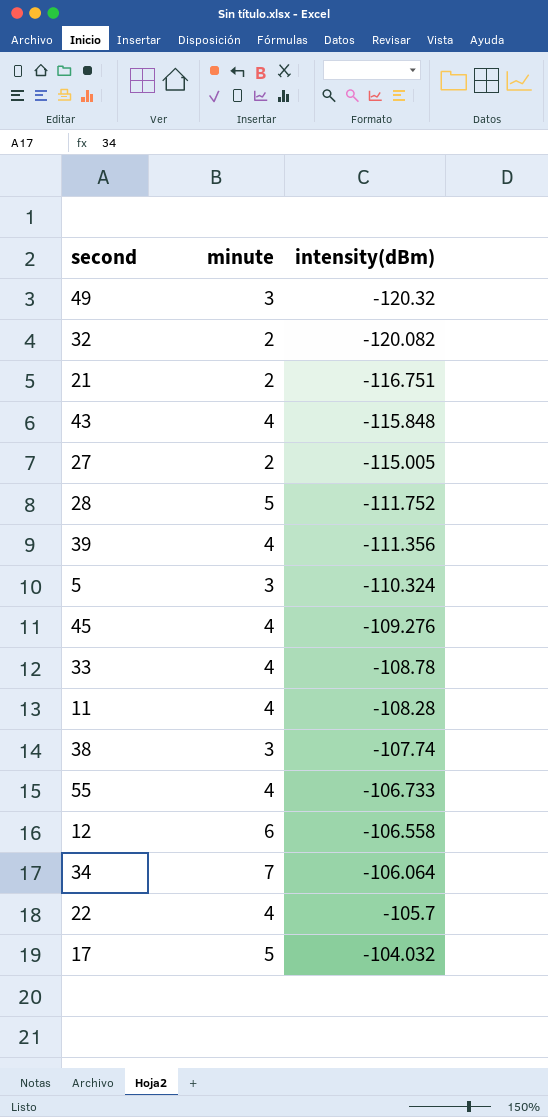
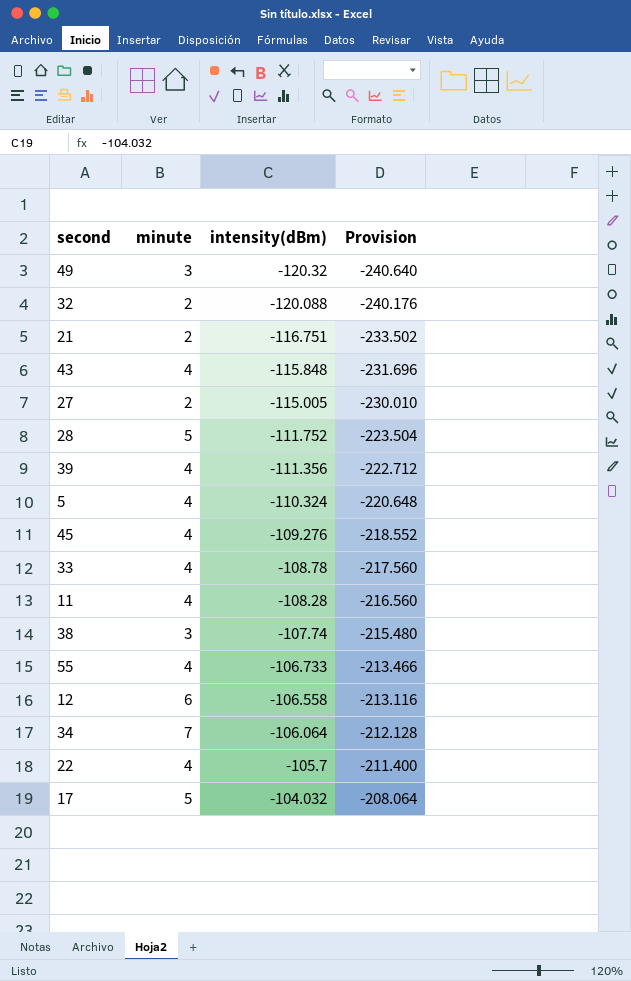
column Provision | formula: none -> [intensity(dBm)] * 2
32 | intensity(dBm): -120.082 -> -120.088
5 | minute: 3 -> 4

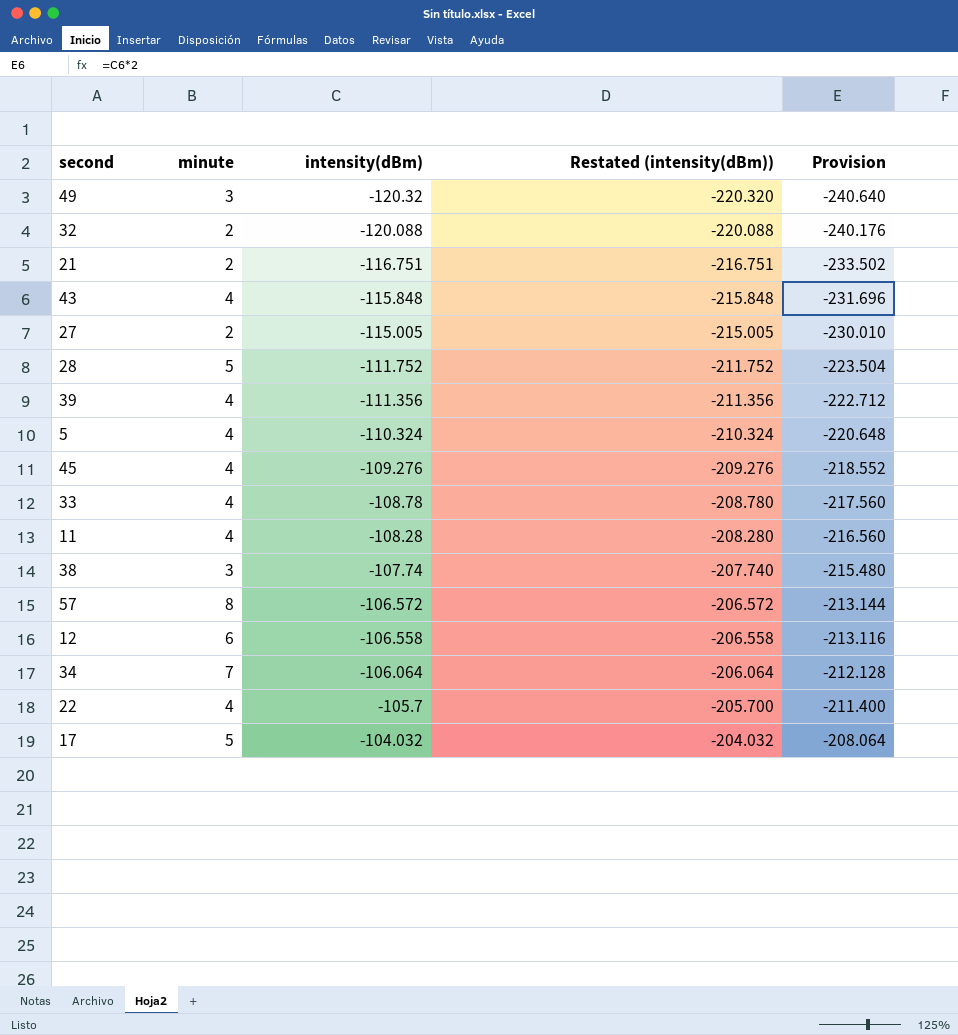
column Restated (intensity(dBm)) | formula: none -> [intensity(dBm)] - 100
row 55: 4 | -106.733 | -213.466 -> none
row 57: none -> 8 | -106.572 | -206.572 | -213.144

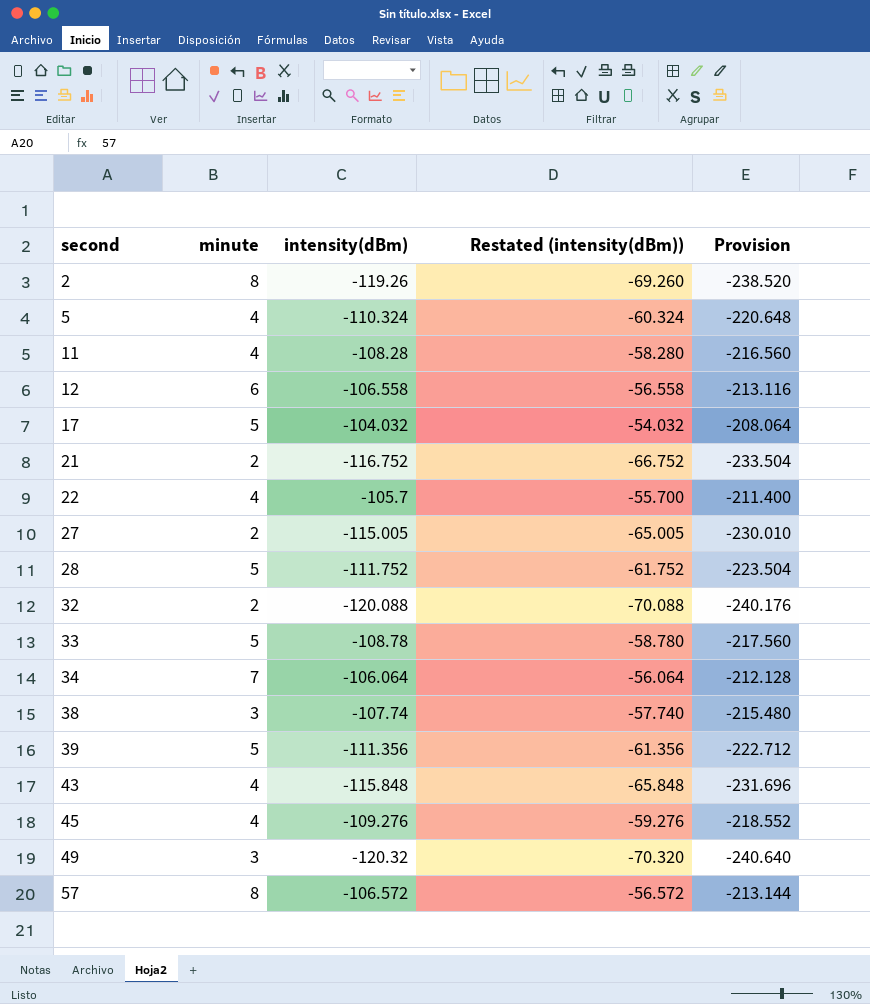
row order: intensity(dBm) ascending -> second ascending
column Restated (intensity(dBm)) | formula: [intensity(dBm)] - 100 -> [intensity(dBm)] + 50
row 2: none -> 8 | -119.26 | -69.260 | -238.520
21 | intensity(dBm): -116.751 -> -116.752
21 | Provision: -233.502 -> -233.504
33 | minute: 4 -> 5
39 | minute: 4 -> 5

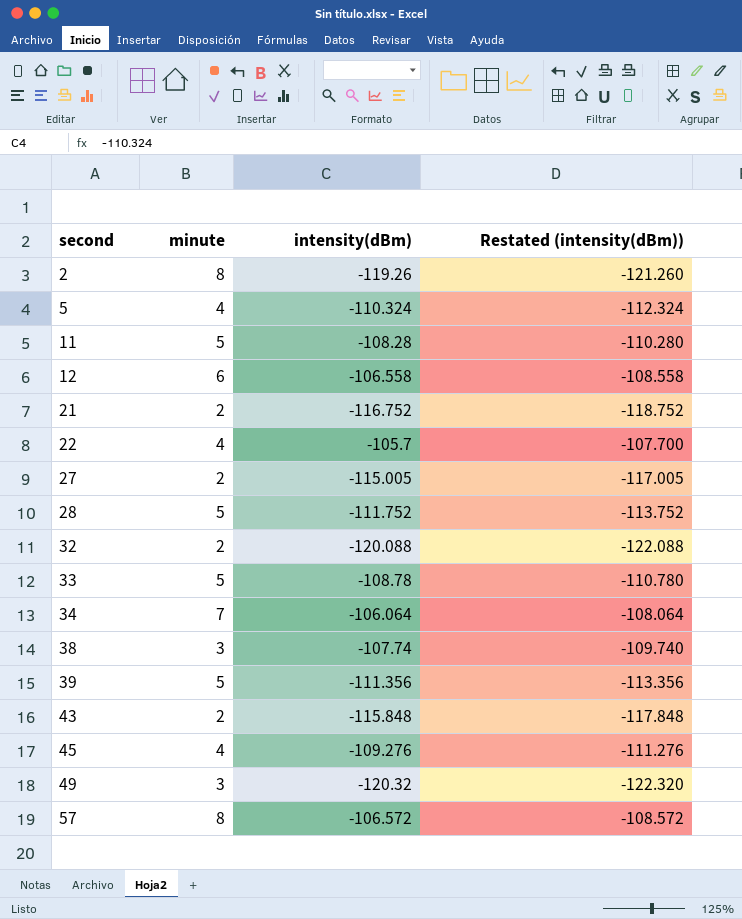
column Provision | formula: [intensity(dBm)] * 2 -> none
column Restated (intensity(dBm)) | formula: [intensity(dBm)] + 50 -> [intensity(dBm)] - 2
row 17: 5 | -104.032 | -54.032 | -208.064 -> none
11 | minute: 4 -> 5
43 | minute: 4 -> 2

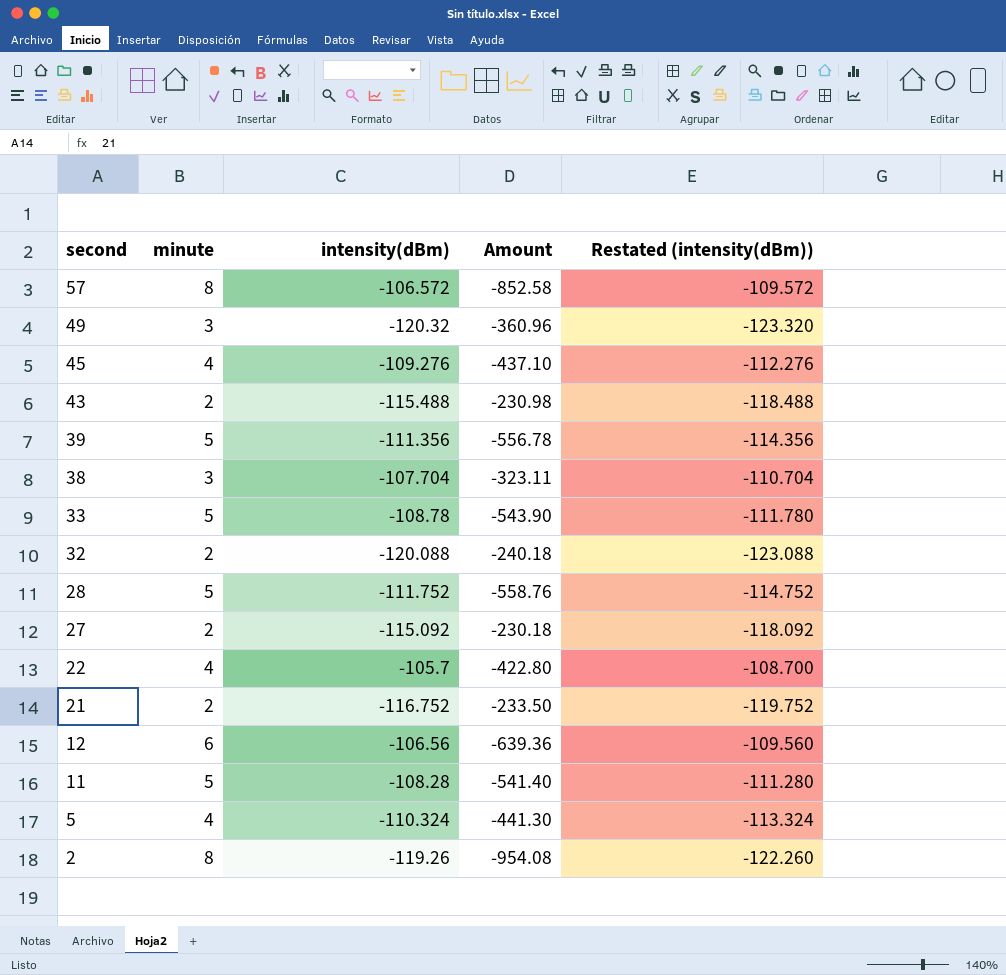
row order: second ascending -> second descending
column Amount | formula: none -> [minute] * [intensity(dBm)]
column Restated (intensity(dBm)) | formula: [intensity(dBm)] - 2 -> [intensity(dBm)] - 3
row 34: 7 | -106.064 | -108.064 -> none
43 | intensity(dBm): -115.848 -> -115.488
38 | intensity(dBm): -107.74 -> -107.704
27 | intensity(dBm): -115.005 -> -115.092
12 | intensity(dBm): -106.558 -> -106.56

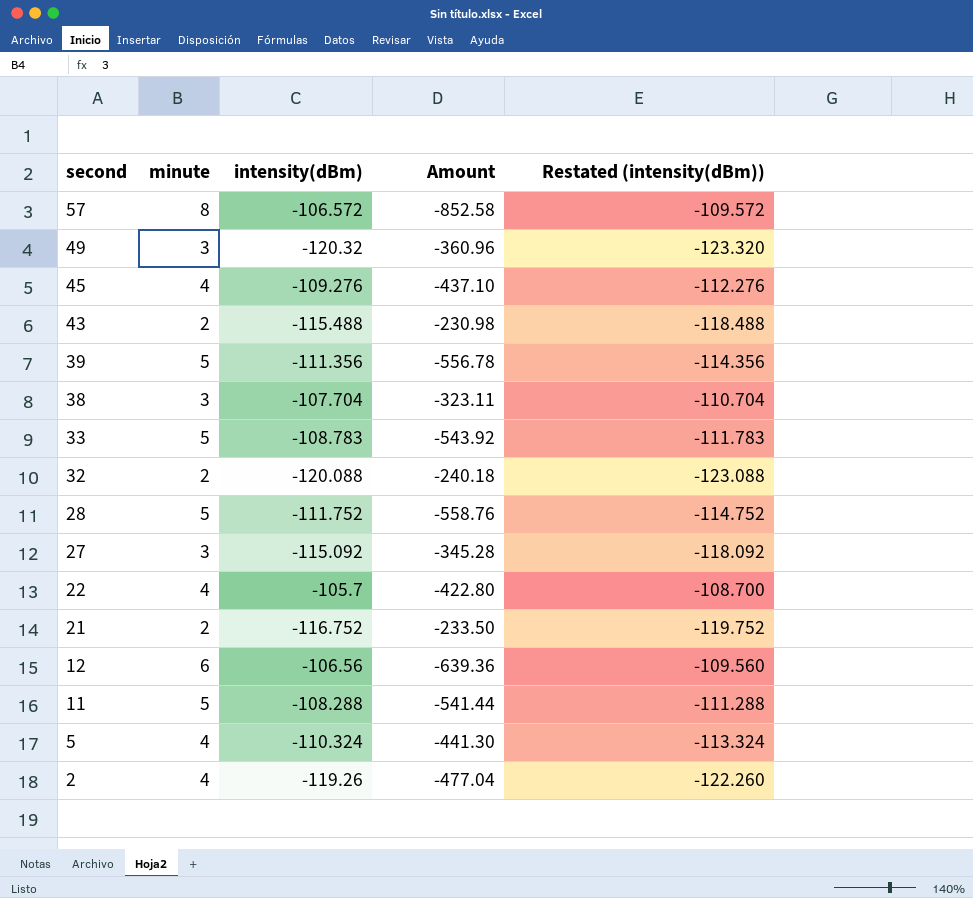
33 | intensity(dBm): -108.78 -> -108.783
33 | Amount: -543.90 -> -543.92
33 | Restated (intensity(dBm)): -111.780 -> -111.783
27 | minute: 2 -> 3
27 | Amount: -230.18 -> -345.28
11 | intensity(dBm): -108.28 -> -108.288
11 | Amount: -541.40 -> -541.44
11 | Restated (intensity(dBm)): -111.280 -> -111.288
2 | minute: 8 -> 4
2 | Amount: -954.08 -> -477.04

